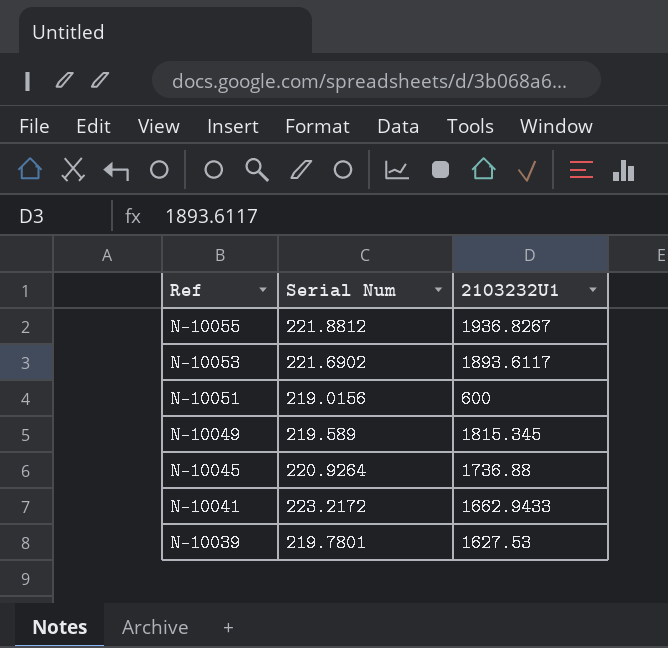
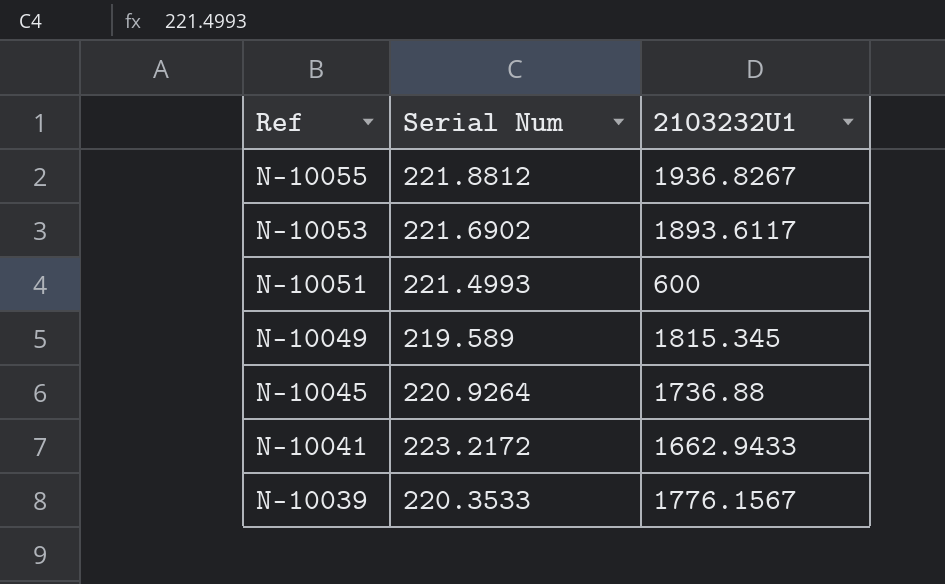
N-10051 | Serial Num: 219.0156 -> 221.4993
N-10039 | Serial Num: 219.7801 -> 220.3533
N-10039 | 2103232U1: 1627.53 -> 1776.1567

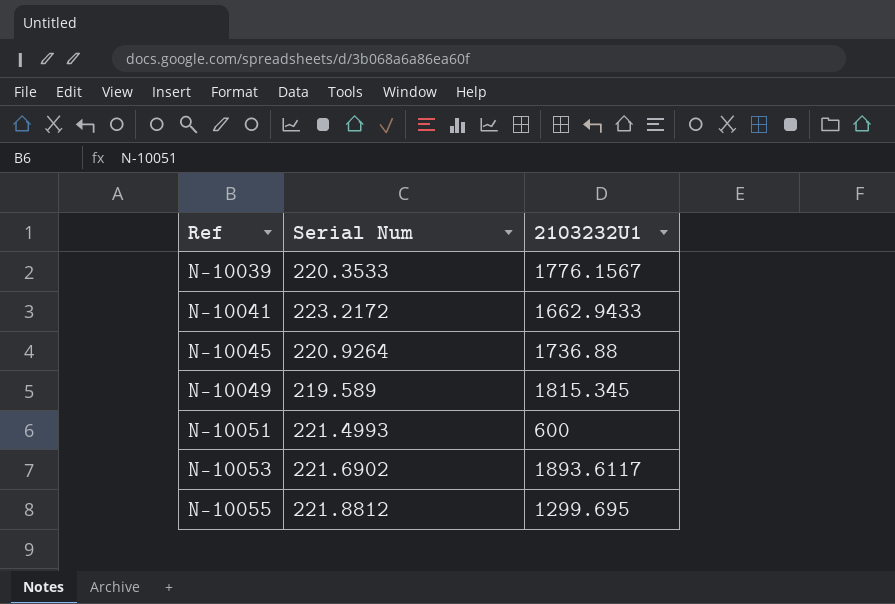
row order: Ref descending -> Ref ascending
N-10055 | 2103232U1: 1936.8267 -> 1299.695

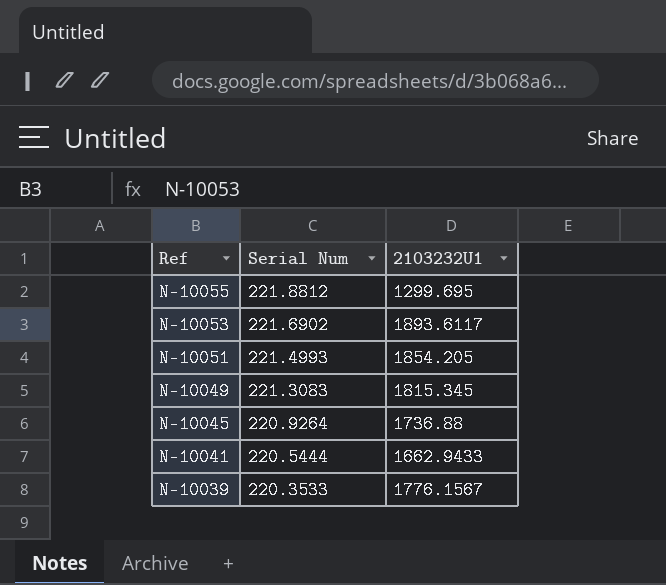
row order: Ref ascending -> Ref descending
N-10051 | 2103232U1: 600 -> 1854.205
N-10049 | Serial Num: 219.589 -> 221.3083
N-10041 | Serial Num: 223.2172 -> 220.5444

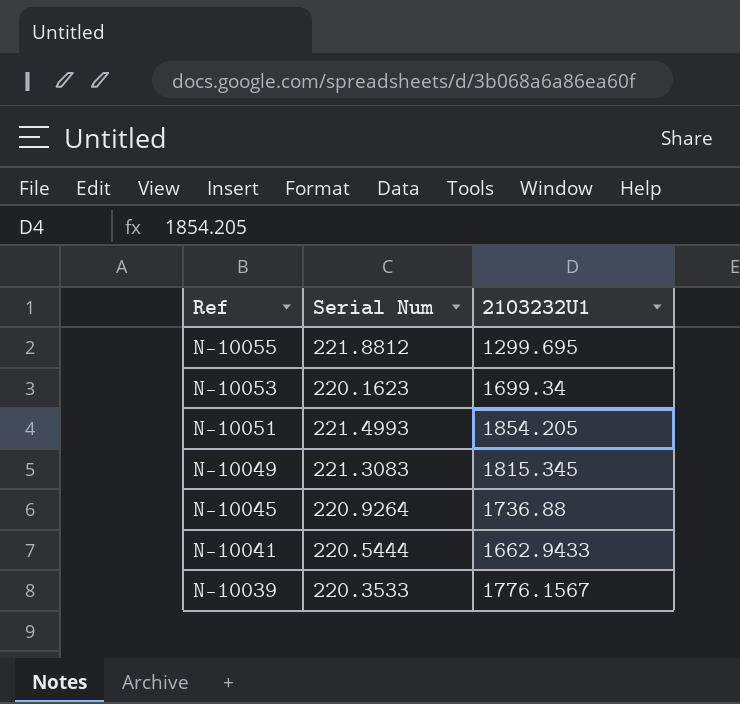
N-10053 | Serial Num: 221.6902 -> 220.1623
N-10053 | 2103232U1: 1893.6117 -> 1699.34

